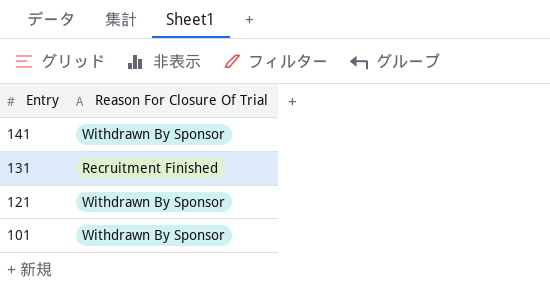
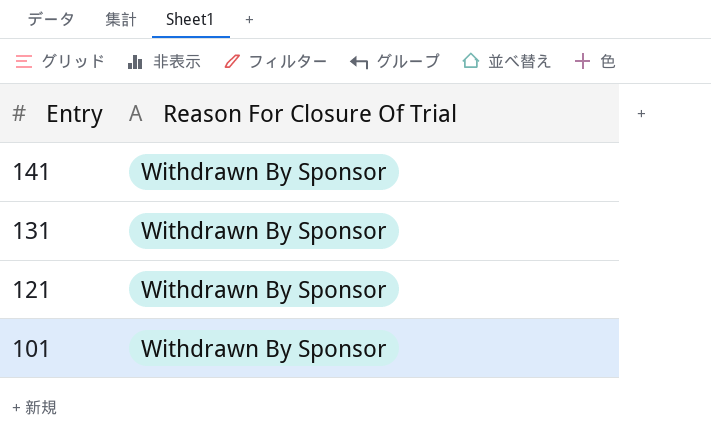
131 | Reason For Closure Of Trial: Recruitment Finished -> Withdrawn By Sponsor

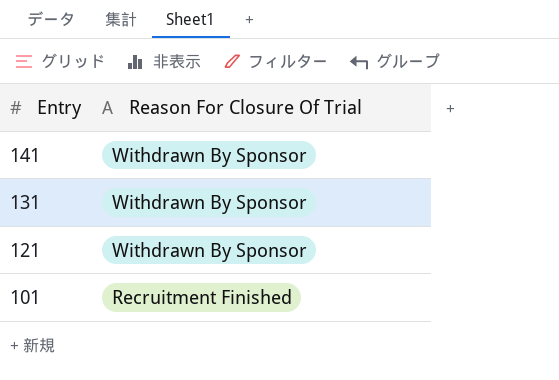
101 | Reason For Closure Of Trial: Withdrawn By Sponsor -> Recruitment Finished

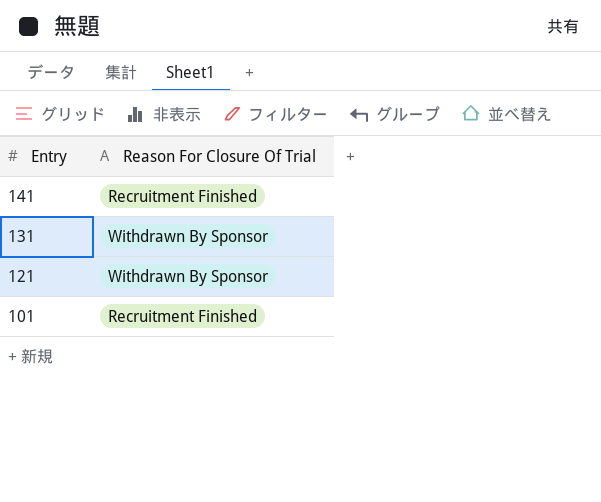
141 | Reason For Closure Of Trial: Withdrawn By Sponsor -> Recruitment Finished

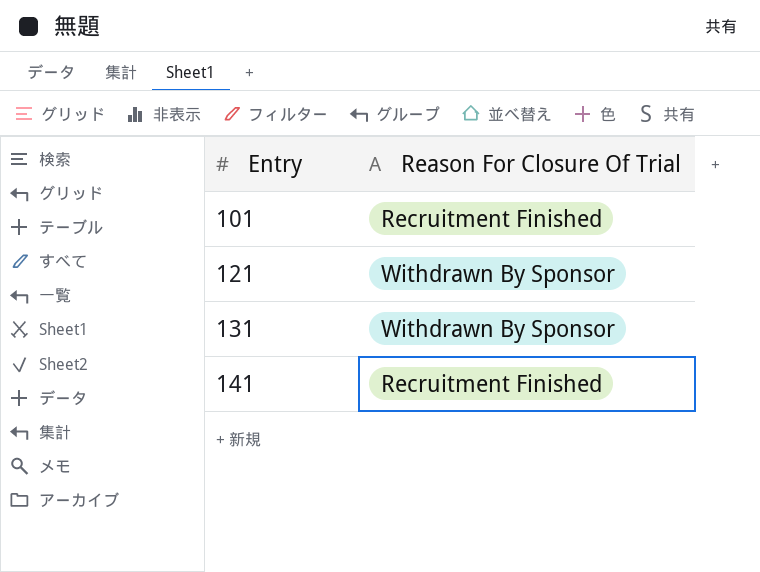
row order: Entry descending -> Entry ascending

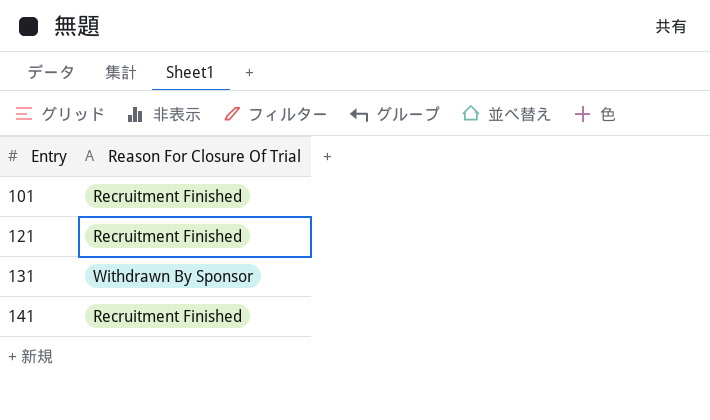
121 | Reason For Closure Of Trial: Withdrawn By Sponsor -> Recruitment Finished

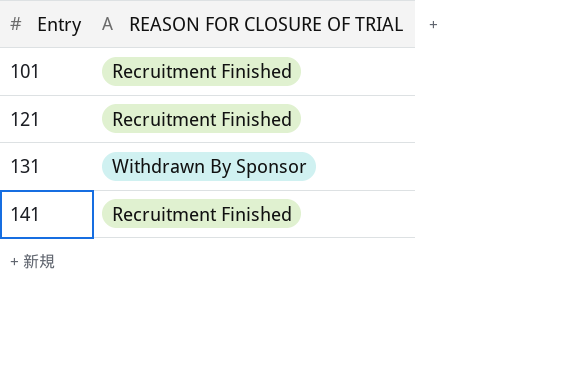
column name: Reason For Closure Of Trial -> REASON FOR CLOSURE OF TRIAL

